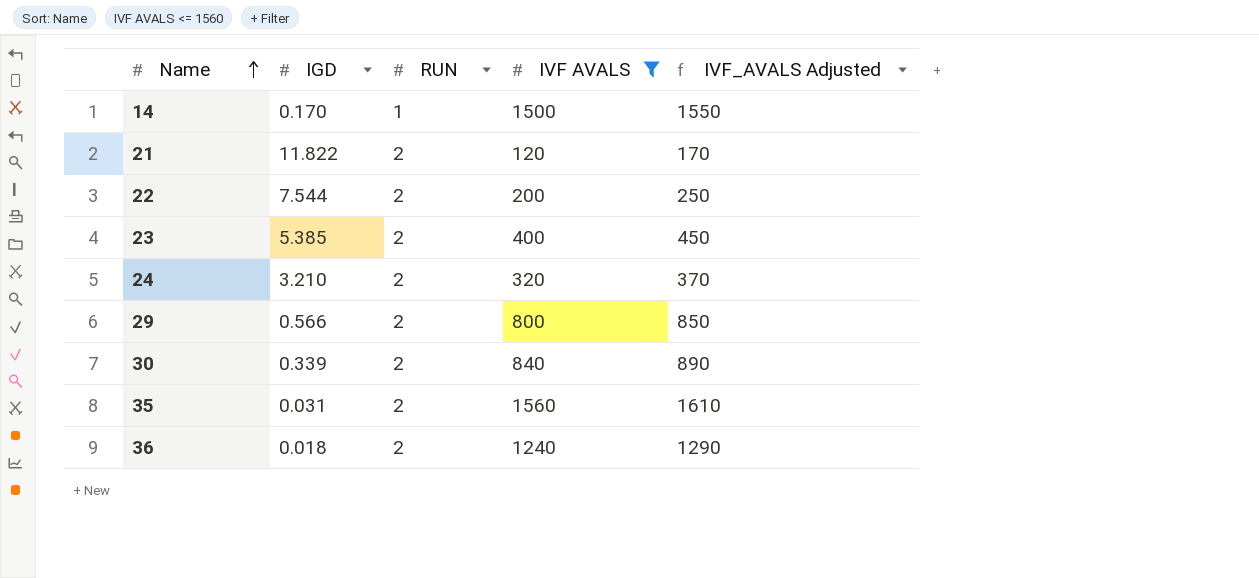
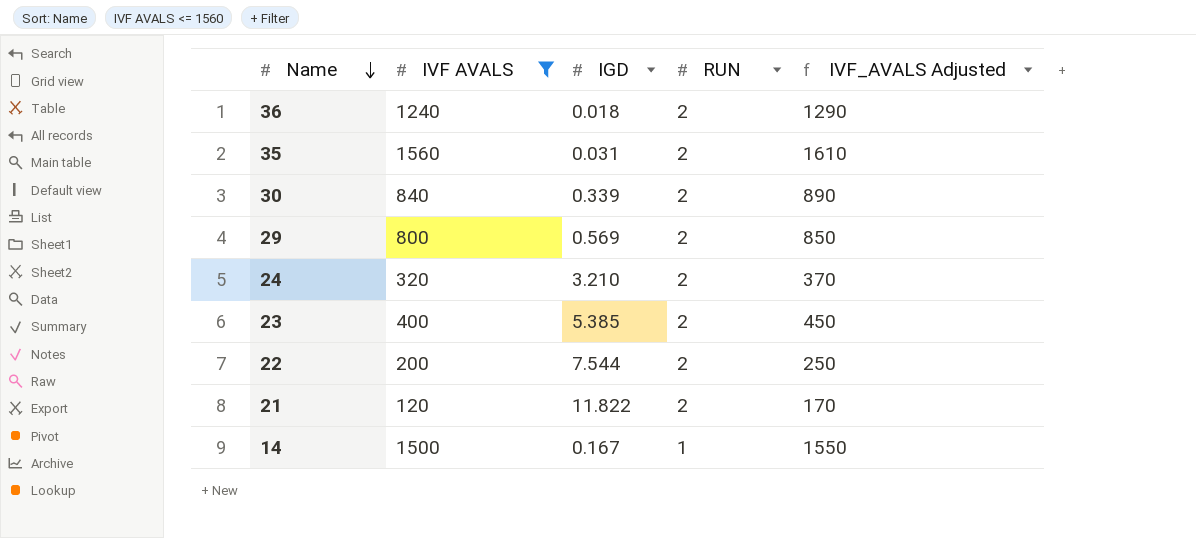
row order: Name ascending -> Name descending
column IVF AVALS | position: 4 -> 2
29 | IGD: 0.566 -> 0.569
14 | IGD: 0.170 -> 0.167

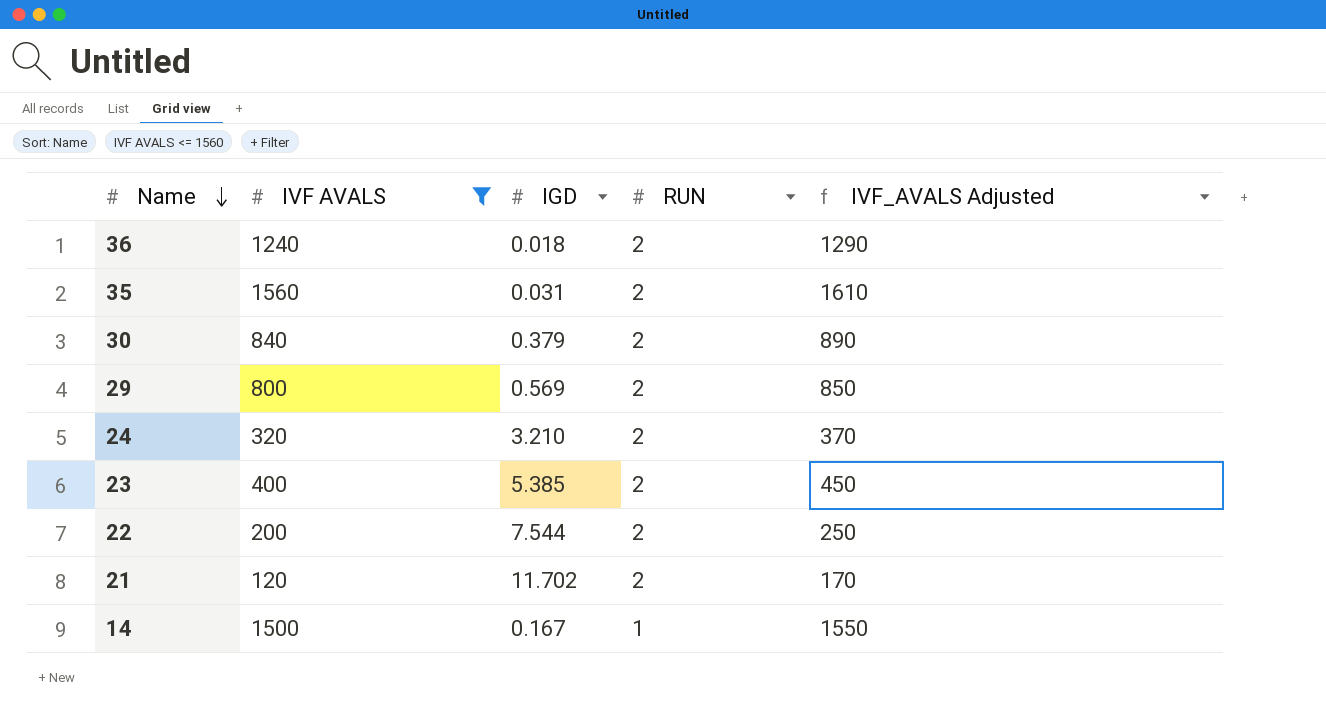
30 | IGD: 0.339 -> 0.379
21 | IGD: 11.822 -> 11.702

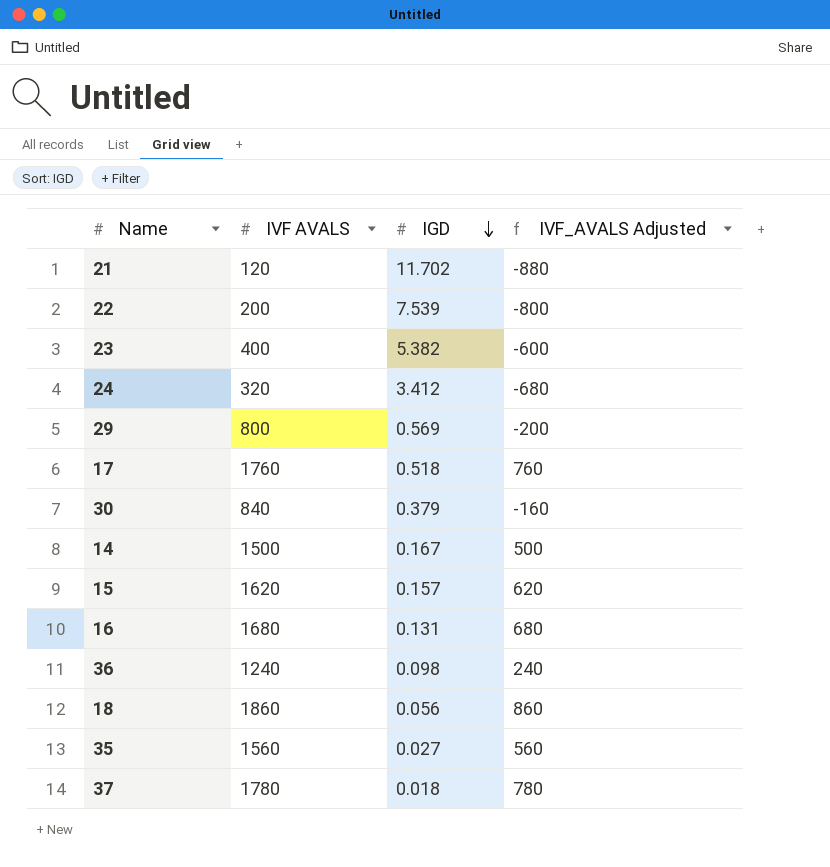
filter: IVF AVALS <= 1560 -> none
row order: Name descending -> IGD descending
column RUN | position: 4 -> none
column IVF_AVALS Adjusted | formula: [IVF AVALS] + 50 -> [IVF AVALS] - 1000
22 | IGD: 7.544 -> 7.539
23 | IGD: 5.385 -> 5.382
24 | IGD: 3.210 -> 3.412
36 | IGD: 0.018 -> 0.098
35 | IGD: 0.031 -> 0.027

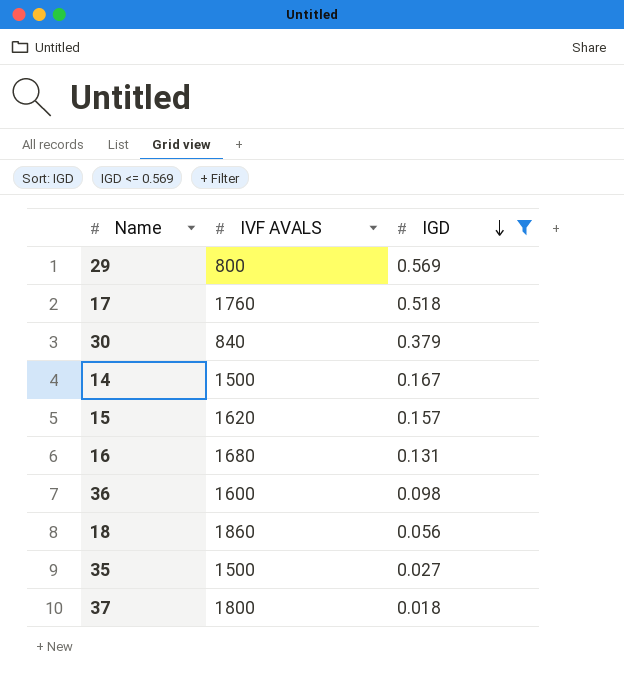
filter: none -> IGD <= 0.569
column IVF_AVALS Adjusted | formula: [IVF AVALS] - 1000 -> none
36 | IVF AVALS: 1240 -> 1600
35 | IVF AVALS: 1560 -> 1500
37 | IVF AVALS: 1780 -> 1800

